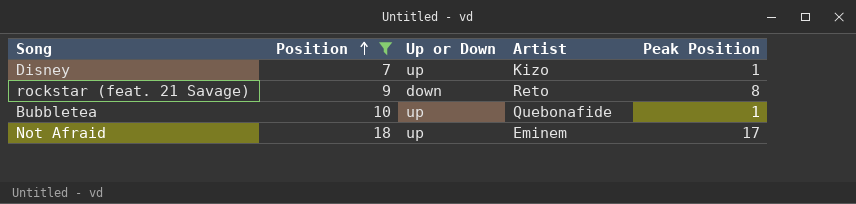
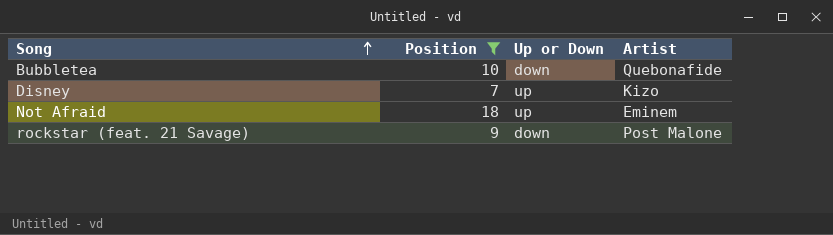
row order: Position ascending -> Song ascending
column Peak Position | position: 5 -> none
Bubbletea | Up or Down: up -> down
rockstar (feat. 21 Savage) | Artist: Reto -> Post Malone

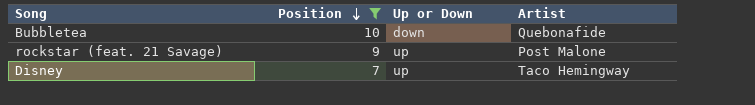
row order: Song ascending -> Position descending
row Not Afraid: 18 | up | Eminem -> none
rockstar (feat. 21 Savage) | Up or Down: down -> up
Disney | Artist: Kizo -> Taco Hemingway

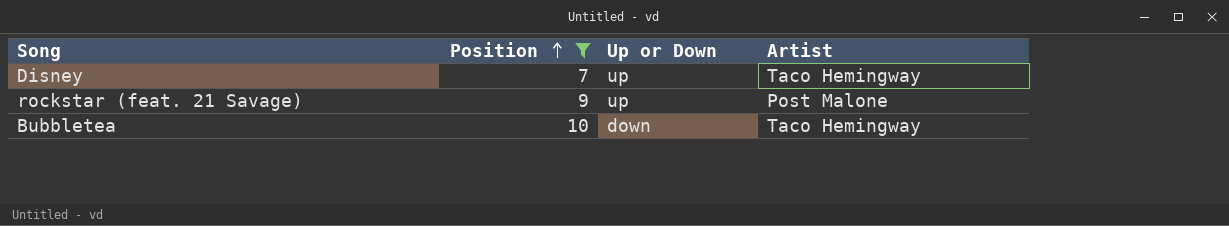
row order: Position descending -> Position ascending
Bubbletea | Artist: Quebonafide -> Taco Hemingway

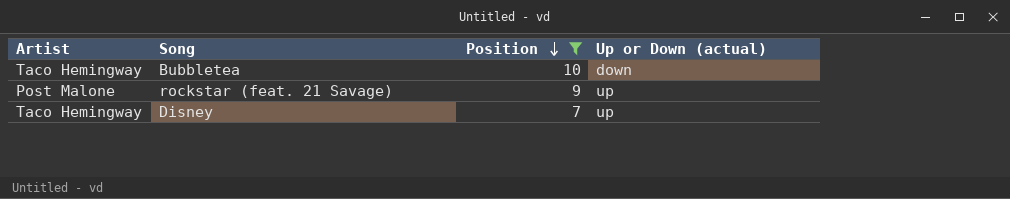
row order: Position ascending -> Position descending
column Artist | position: 4 -> 1
column name: Up or Down -> Up or Down (actual)

